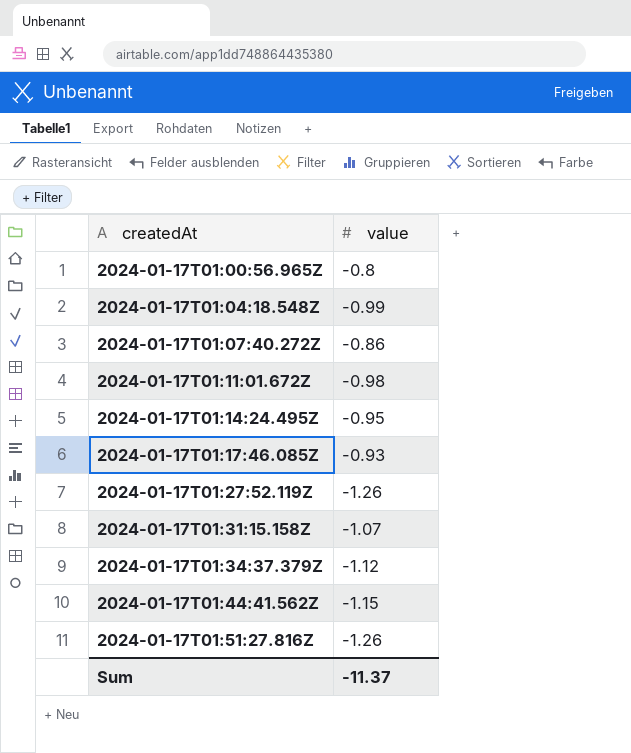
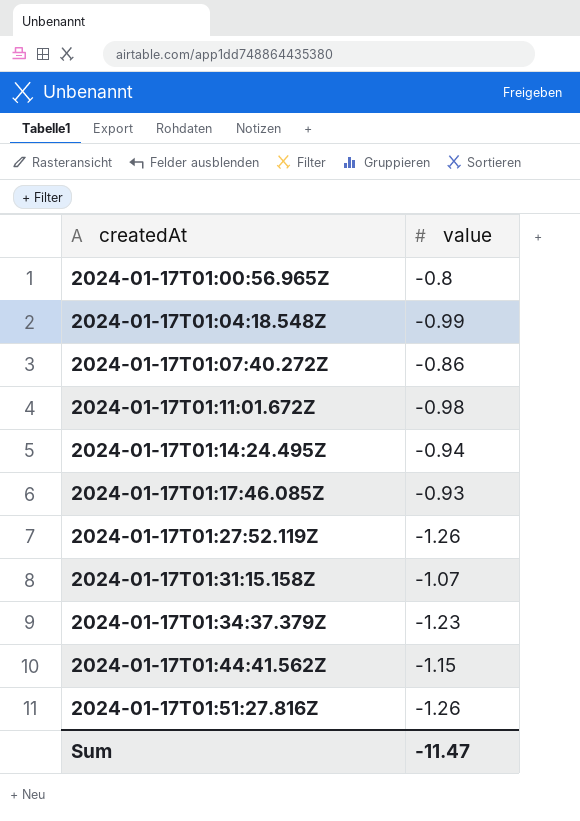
2024-01-17T01:14:24.495Z | value: -0.95 -> -0.94
2024-01-17T01:34:37.379Z | value: -1.12 -> -1.23
Sum | value: -11.37 -> -11.47

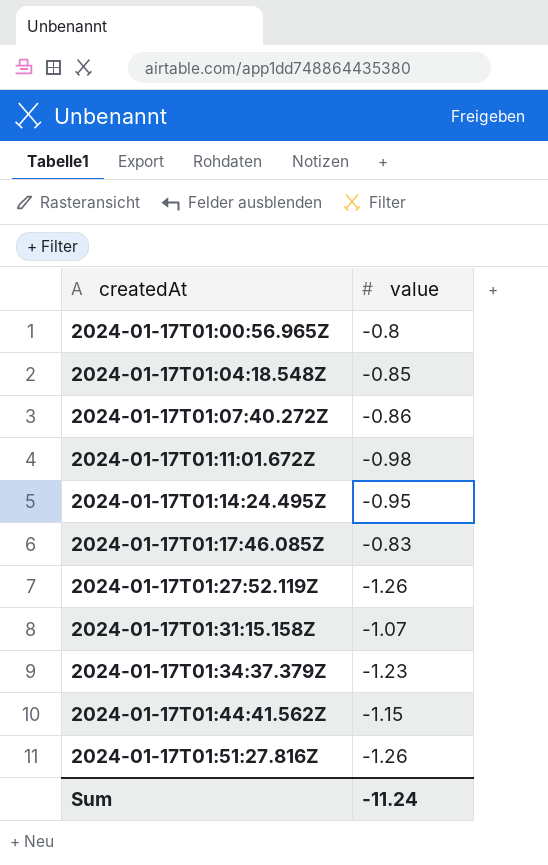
2024-01-17T01:04:18.548Z | value: -0.99 -> -0.85
2024-01-17T01:14:24.495Z | value: -0.94 -> -0.95
2024-01-17T01:17:46.085Z | value: -0.93 -> -0.83
Sum | value: -11.47 -> -11.24

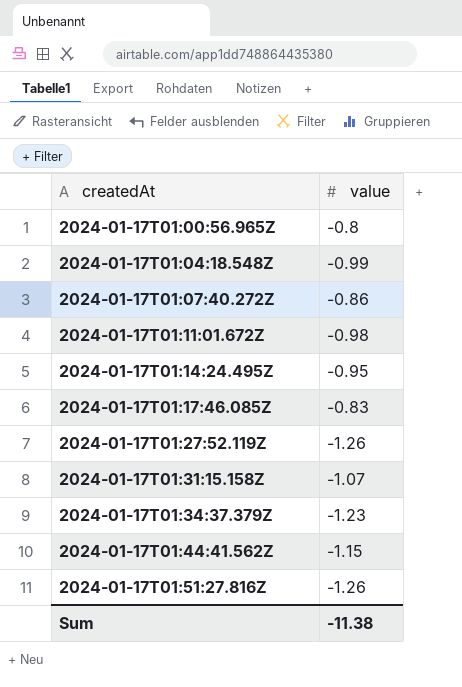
2024-01-17T01:04:18.548Z | value: -0.85 -> -0.99
Sum | value: -11.24 -> -11.38

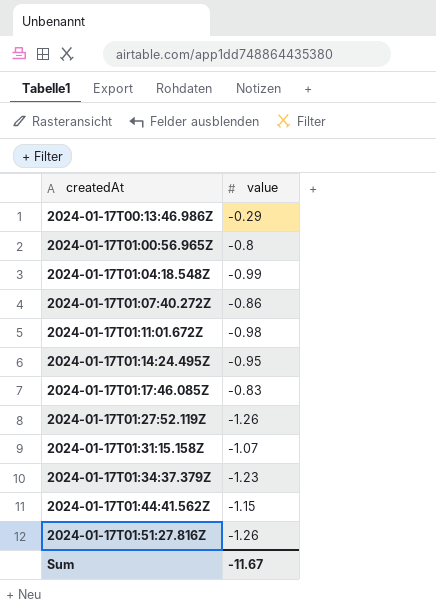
row 2024-01-17T00:13:46.986Z: none -> -0.29
Sum | value: -11.38 -> -11.67

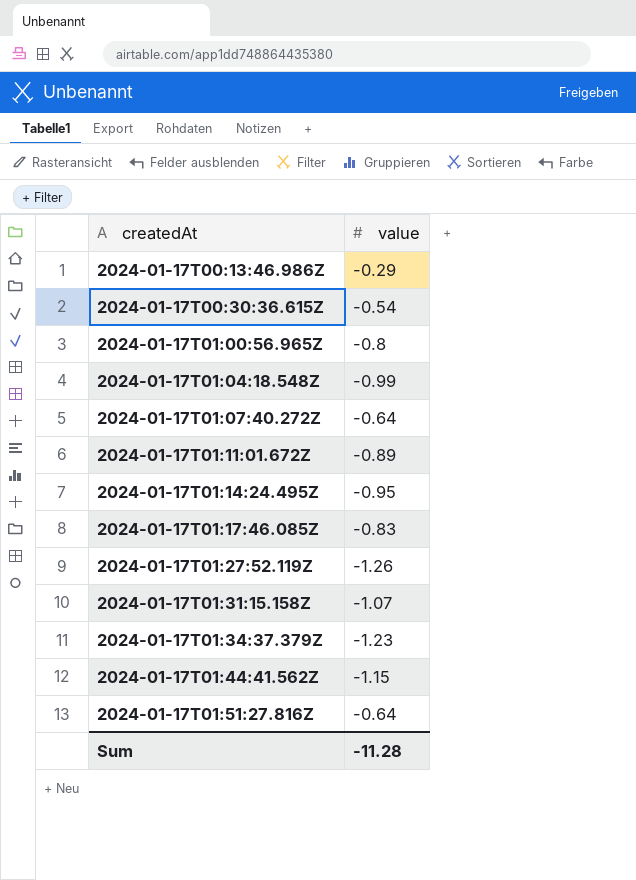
row 2024-01-17T00:30:36.615Z: none -> -0.54
2024-01-17T01:07:40.272Z | value: -0.86 -> -0.64
2024-01-17T01:11:01.672Z | value: -0.98 -> -0.89
2024-01-17T01:51:27.816Z | value: -1.26 -> -0.64
Sum | value: -11.67 -> -11.28

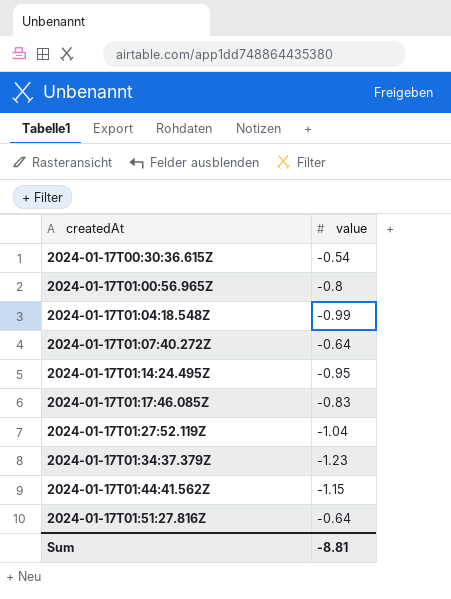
row 2024-01-17T00:13:46.986Z: -0.29 -> none
row 2024-01-17T01:11:01.672Z: -0.89 -> none
row 2024-01-17T01:31:15.158Z: -1.07 -> none
2024-01-17T01:27:52.119Z | value: -1.26 -> -1.04
Sum | value: -11.28 -> -8.81

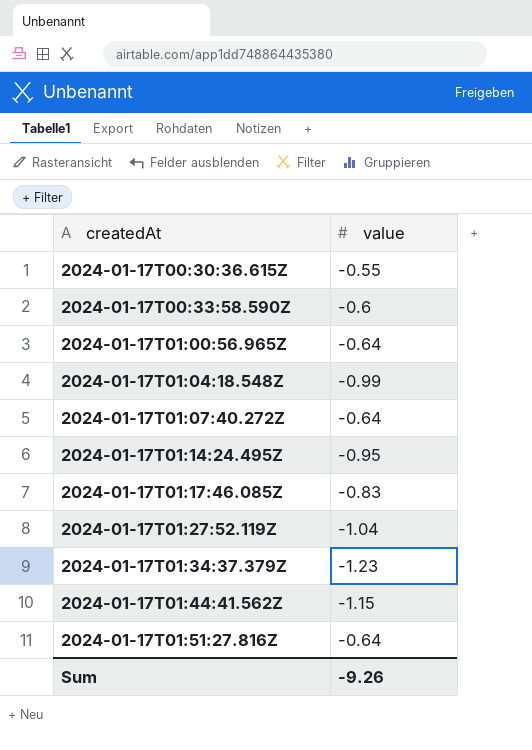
2024-01-17T00:30:36.615Z | value: -0.54 -> -0.55
row 2024-01-17T00:33:58.590Z: none -> -0.6
2024-01-17T01:00:56.965Z | value: -0.8 -> -0.64
Sum | value: -8.81 -> -9.26

